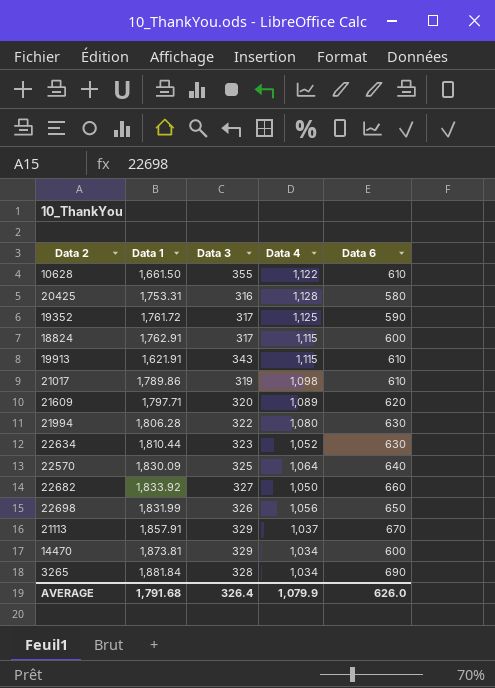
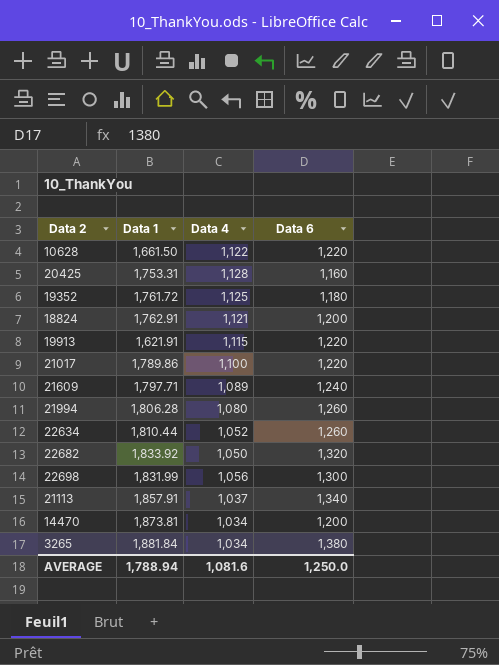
column Data 3 | position: 3 -> none
row 22570: 1,830.09 | 325 | 1,064 | 640 -> none
10628 | Data 6: 610 -> 1,220
20425 | Data 6: 580 -> 1,160
19352 | Data 6: 590 -> 1,180
18824 | Data 4: 1,115 -> 1,121
18824 | Data 6: 600 -> 1,200
19913 | Data 6: 610 -> 1,220
21017 | Data 4: 1,098 -> 1,100
21017 | Data 6: 610 -> 1,220
21609 | Data 6: 620 -> 1,240
21994 | Data 6: 630 -> 1,260
22634 | Data 6: 630 -> 1,260
22682 | Data 6: 660 -> 1,320
22698 | Data 6: 650 -> 1,300
21113 | Data 6: 670 -> 1,340
14470 | Data 6: 600 -> 1,200
3265 | Data 6: 690 -> 1,380
AVERAGE | Data 1: 1,791.68 -> 1,788.94
AVERAGE | Data 4: 1,079.9 -> 1,081.6
AVERAGE | Data 6: 626.0 -> 1,250.0

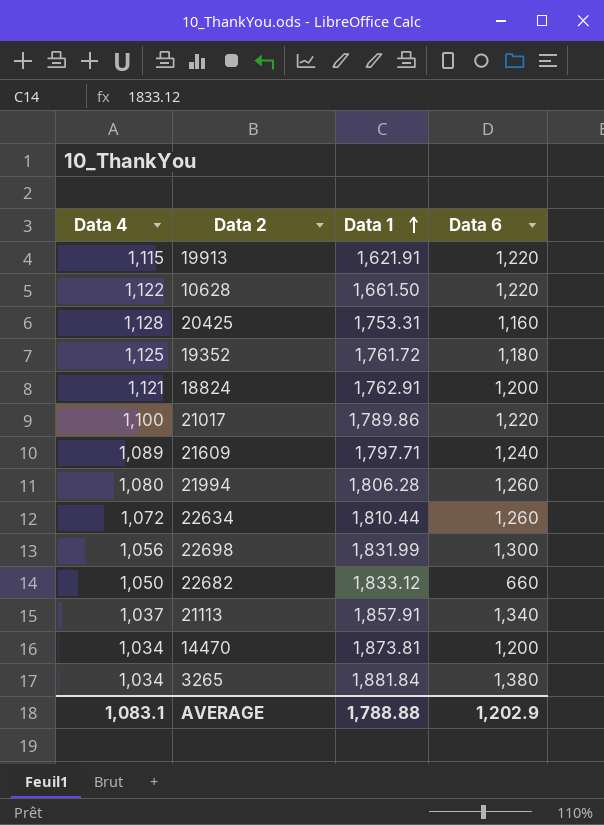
row order: none -> Data 1 ascending
column Data 4 | position: 3 -> 1
22634 | Data 4: 1,052 -> 1,072
22682 | Data 1: 1,833.92 -> 1,833.12
22682 | Data 6: 1,320 -> 660
AVERAGE | Data 4: 1,081.6 -> 1,083.1
AVERAGE | Data 1: 1,788.94 -> 1,788.88
AVERAGE | Data 6: 1,250.0 -> 1,202.9

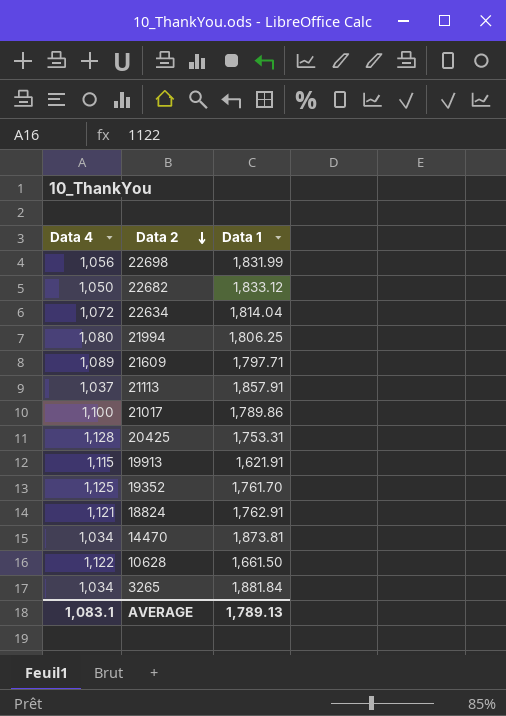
row order: Data 1 ascending -> Data 2 descending
column Data 6 | position: 4 -> none
22634 | Data 1: 1,810.44 -> 1,814.04
21994 | Data 1: 1,806.28 -> 1,806.25
19352 | Data 1: 1,761.72 -> 1,761.70
AVERAGE | Data 1: 1,788.88 -> 1,789.13

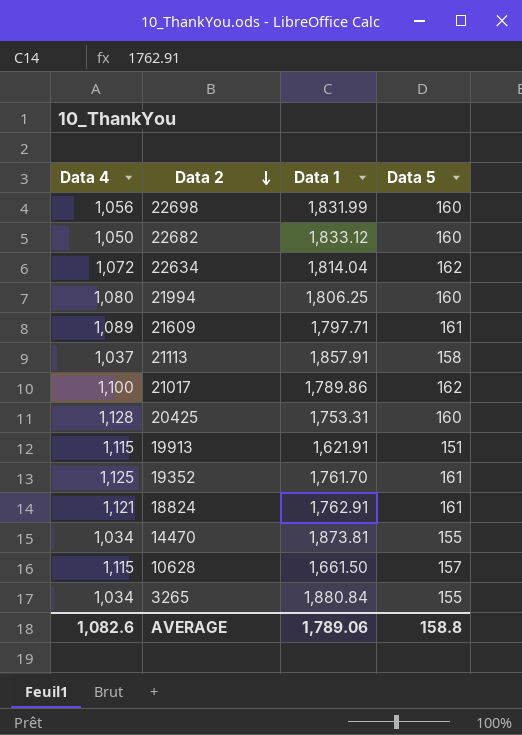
column Data 5 | position: none -> 4
10628 | Data 4: 1,122 -> 1,115
3265 | Data 1: 1,881.84 -> 1,880.84
AVERAGE | Data 4: 1,083.1 -> 1,082.6
AVERAGE | Data 1: 1,789.13 -> 1,789.06

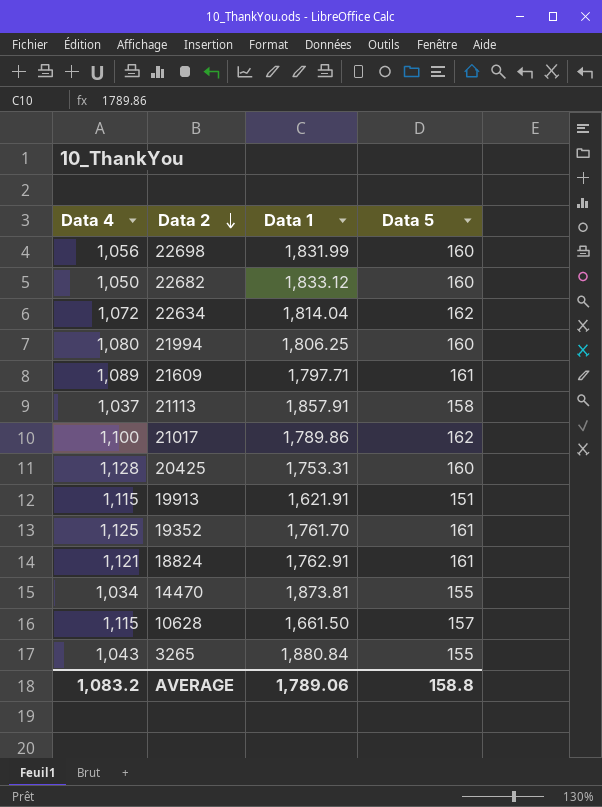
3265 | Data 4: 1,034 -> 1,043
AVERAGE | Data 4: 1,082.6 -> 1,083.2

